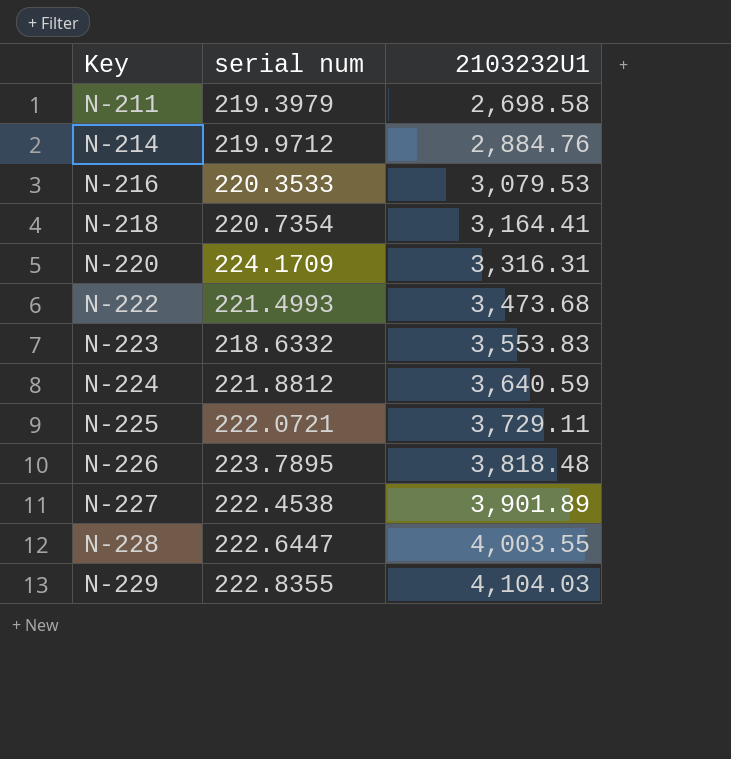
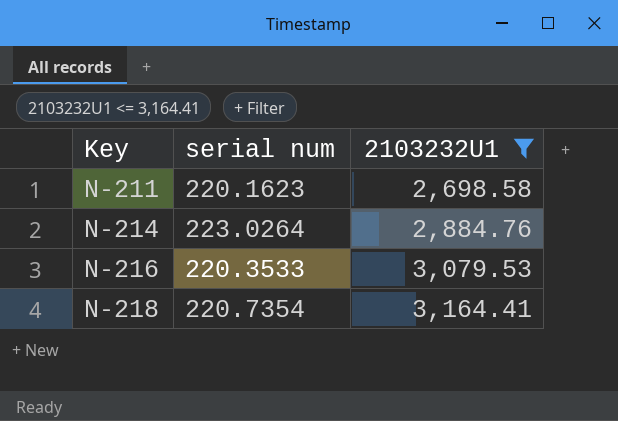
filter: none -> 2103232U1 <= 3,164.41
N-211 | serial num: 219.3979 -> 220.1623
N-214 | serial num: 219.9712 -> 223.0264

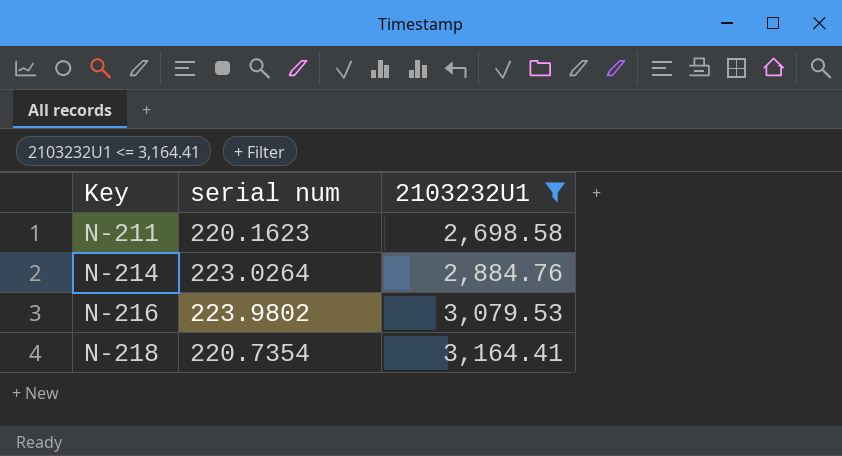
N-216 | serial num: 220.3533 -> 223.9802

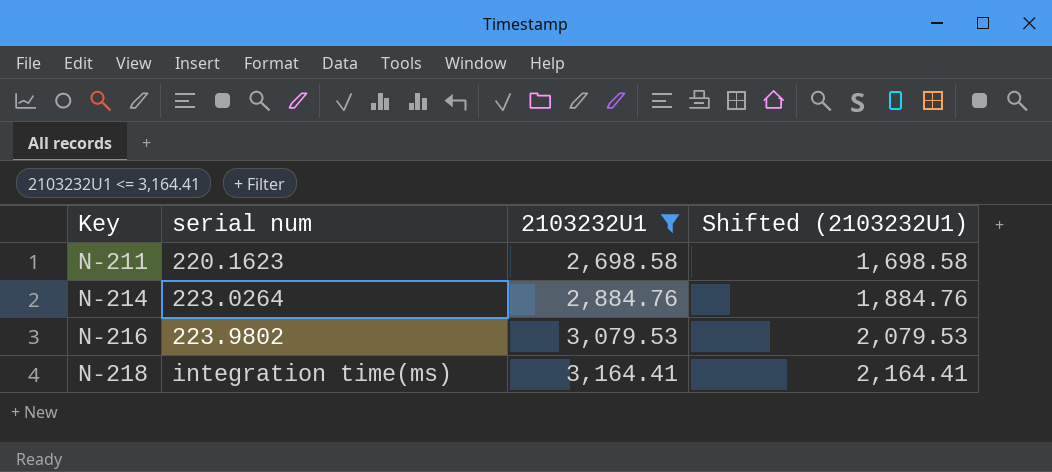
column Shifted (2103232U1) | formula: none -> [2103232U1] - 1000
N-218 | serial num: 220.7354 -> integration time(ms)

